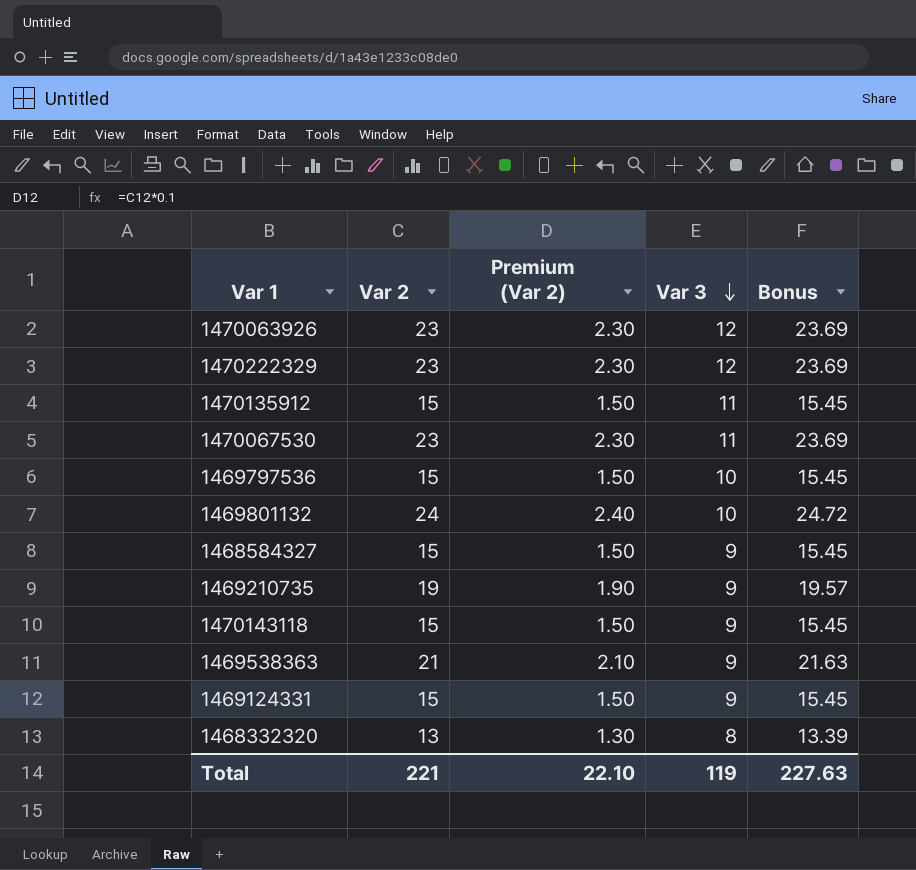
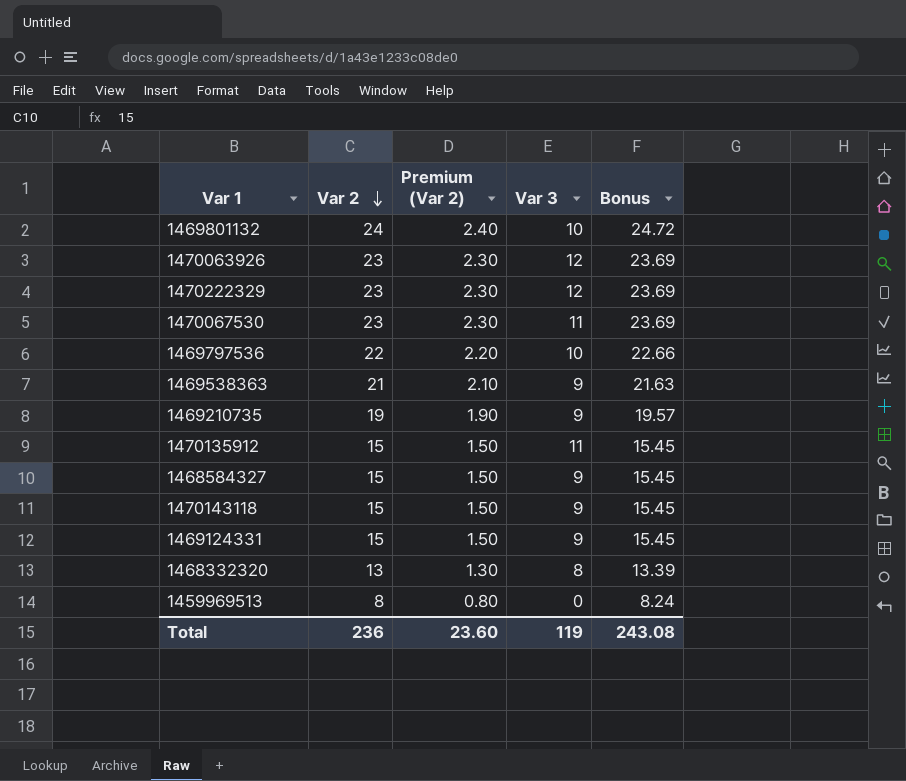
row order: Var 3 descending -> Var 2 descending
1469797536 | Var 2: 15 -> 22
1469797536 | Premium (Var 2): 1.50 -> 2.20
1469797536 | Bonus: 15.45 -> 22.66
row 1459969513: none -> 8 | 0.80 | 0 | 8.24
Total | Var 2: 221 -> 236
Total | Premium (Var 2): 22.10 -> 23.60
Total | Bonus: 227.63 -> 243.08

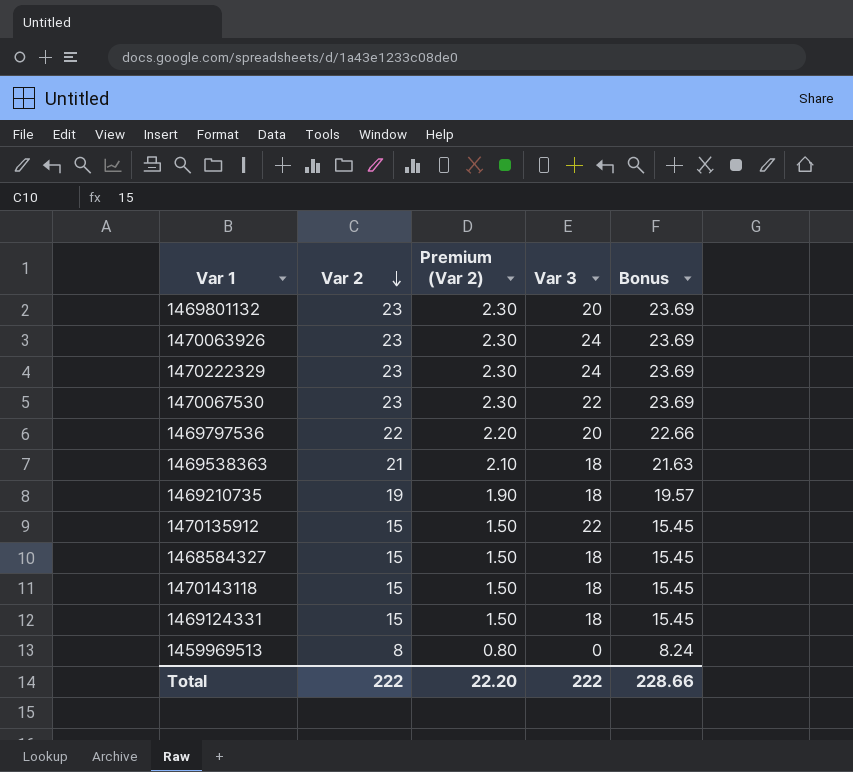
row 1468332320: 13 | 1.30 | 8 | 13.39 -> none
1469801132 | Var 2: 24 -> 23
1469801132 | Premium (Var 2): 2.40 -> 2.30
1469801132 | Var 3: 10 -> 20
1469801132 | Bonus: 24.72 -> 23.69
1470063926 | Var 3: 12 -> 24
1470222329 | Var 3: 12 -> 24
1470067530 | Var 3: 11 -> 22
1469797536 | Var 3: 10 -> 20
1469538363 | Var 3: 9 -> 18
1469210735 | Var 3: 9 -> 18
1470135912 | Var 3: 11 -> 22
1468584327 | Var 3: 9 -> 18
1470143118 | Var 3: 9 -> 18
1469124331 | Var 3: 9 -> 18
Total | Var 2: 236 -> 222
Total | Premium (Var 2): 23.60 -> 22.20
Total | Var 3: 119 -> 222
Total | Bonus: 243.08 -> 228.66

